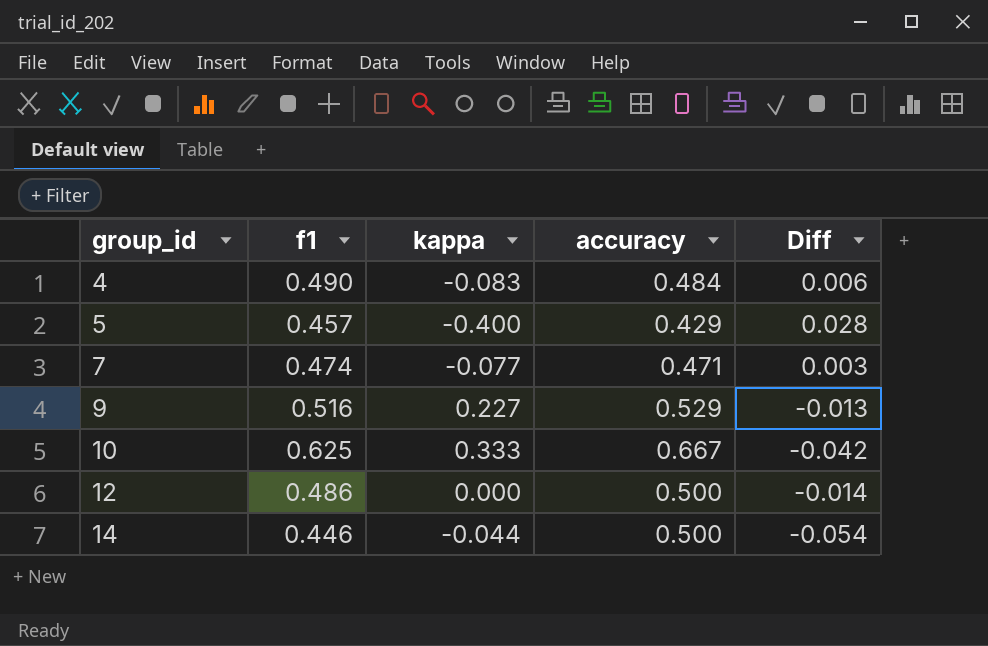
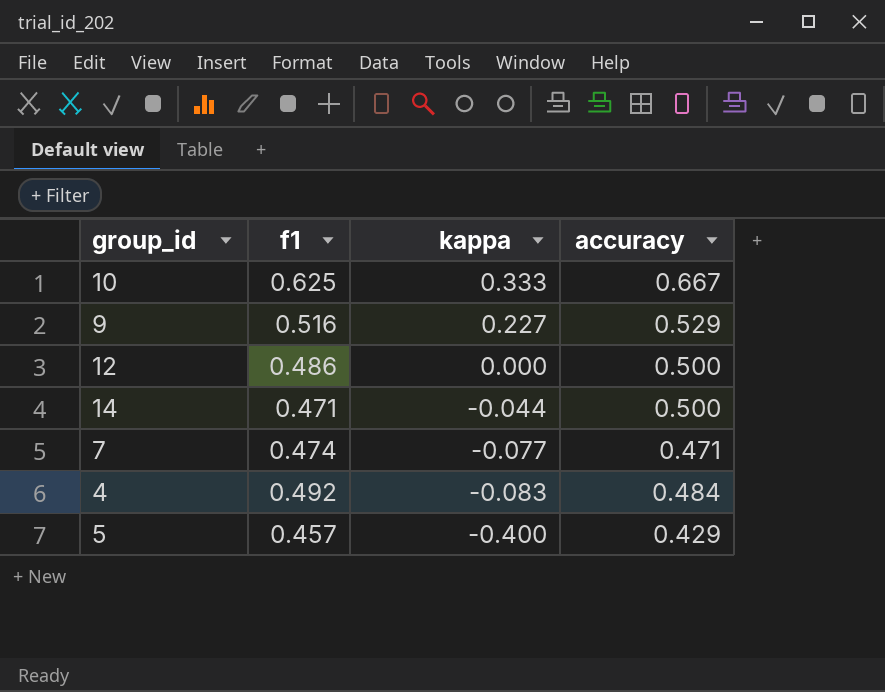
row order: group_id ascending -> kappa descending
column Diff | formula: [f1] - [accuracy] -> none
14 | f1: 0.446 -> 0.471
4 | f1: 0.490 -> 0.492

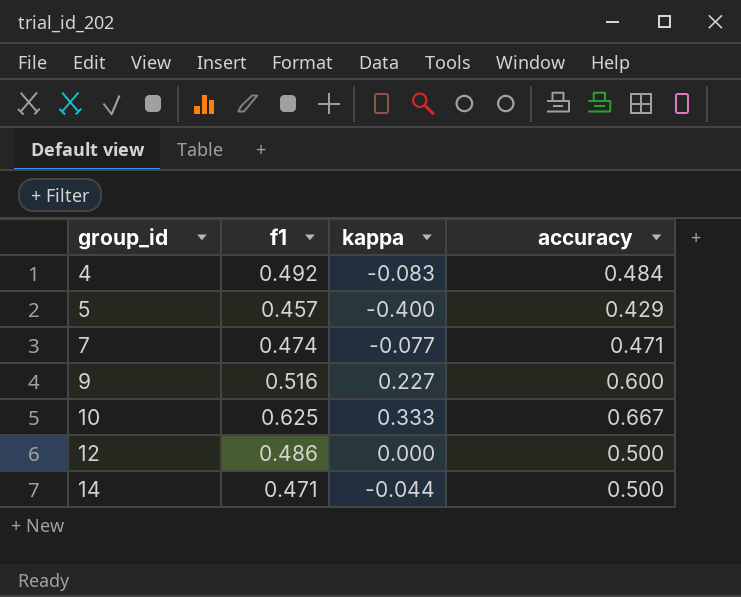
row order: kappa descending -> group_id ascending
9 | accuracy: 0.529 -> 0.600

